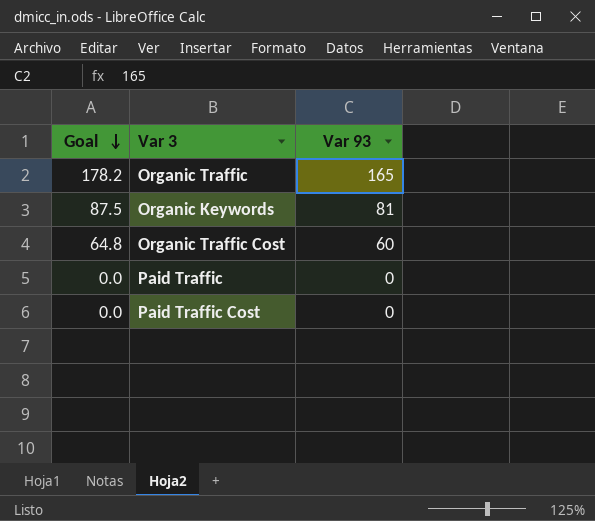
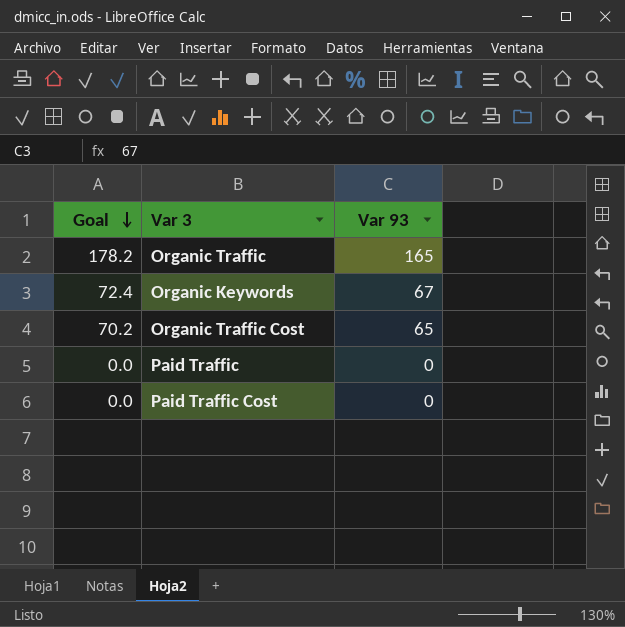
Organic Keywords | Goal: 87.5 -> 72.4
Organic Keywords | Var 93: 81 -> 67
Organic Traffic Cost | Goal: 64.8 -> 70.2
Organic Traffic Cost | Var 93: 60 -> 65

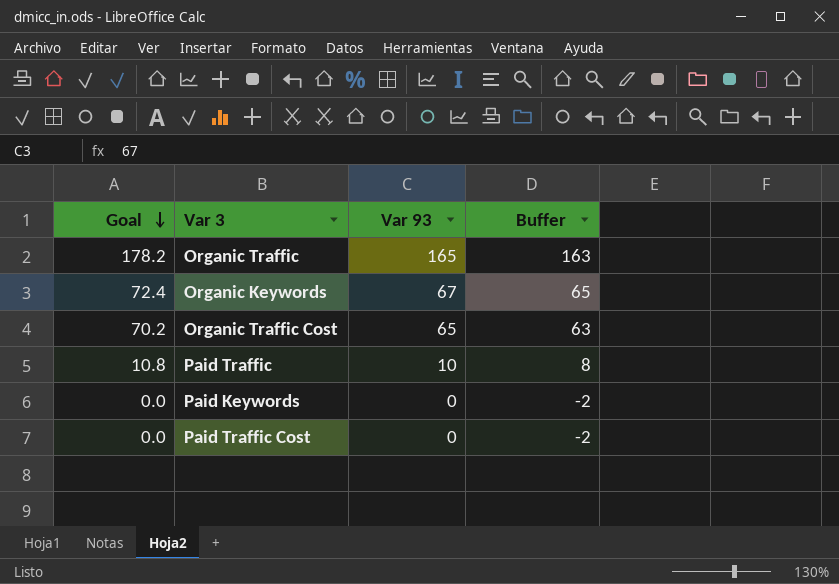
column Buffer | formula: none -> [Var 93] - 2
Paid Traffic | Goal: 0.0 -> 10.8
Paid Traffic | Var 93: 0 -> 10
row Paid Keywords: none -> 0.0 | 0 | -2

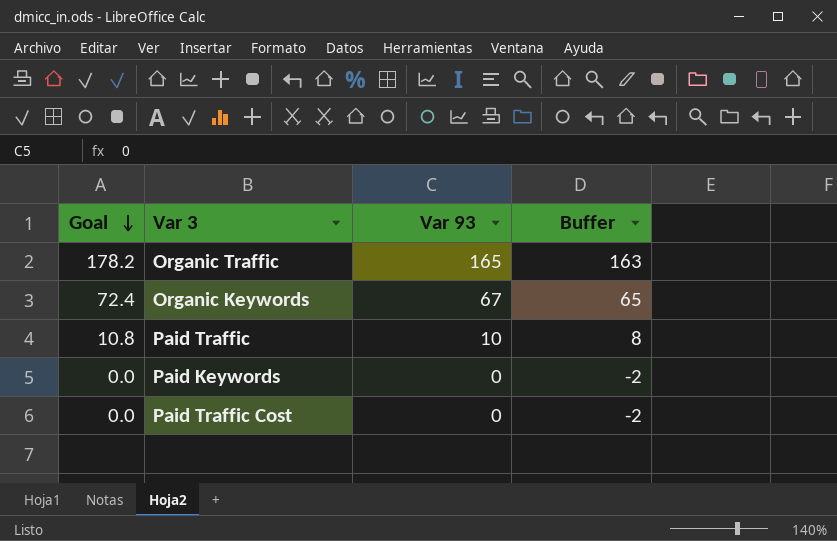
row Organic Traffic Cost: 70.2 | 65 | 63 -> none

